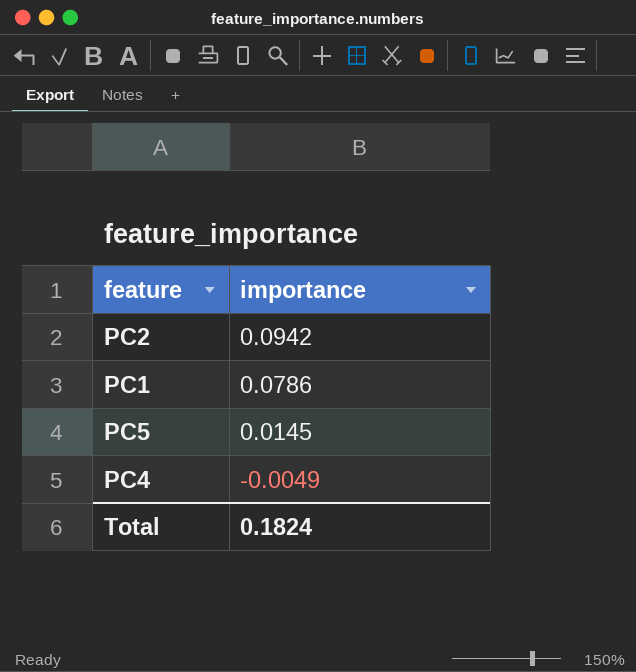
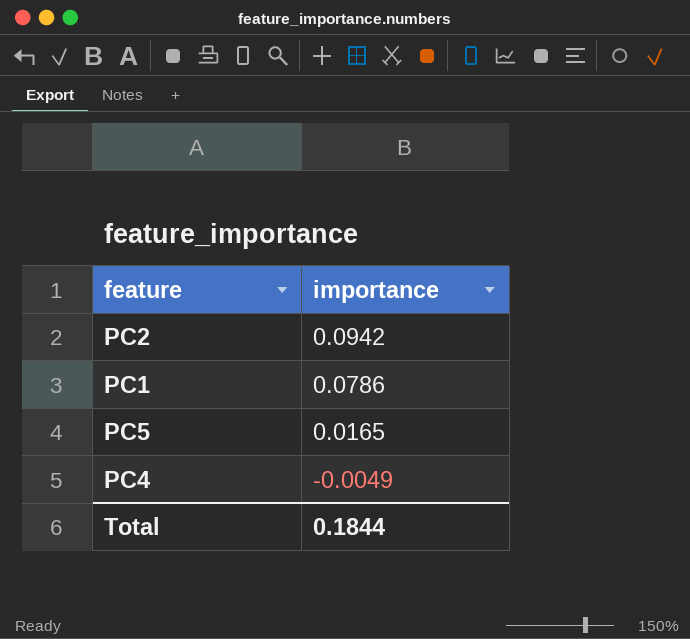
PC5 | importance: 0.0145 -> 0.0165
Total | importance: 0.1824 -> 0.1844

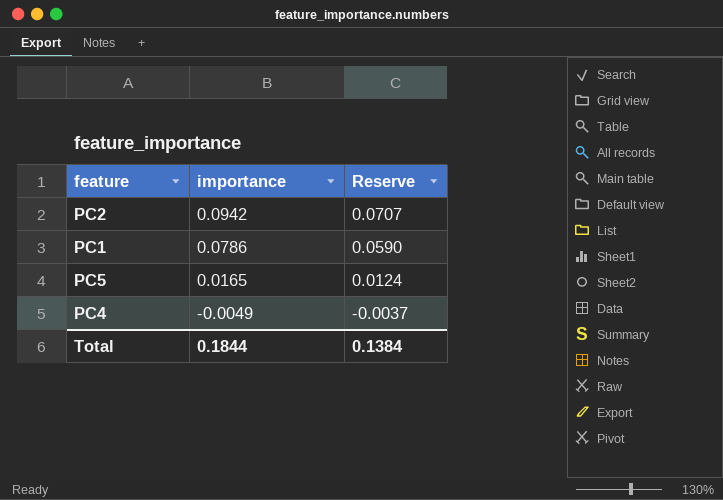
column Reserve | formula: none -> [importance] * 0.75

